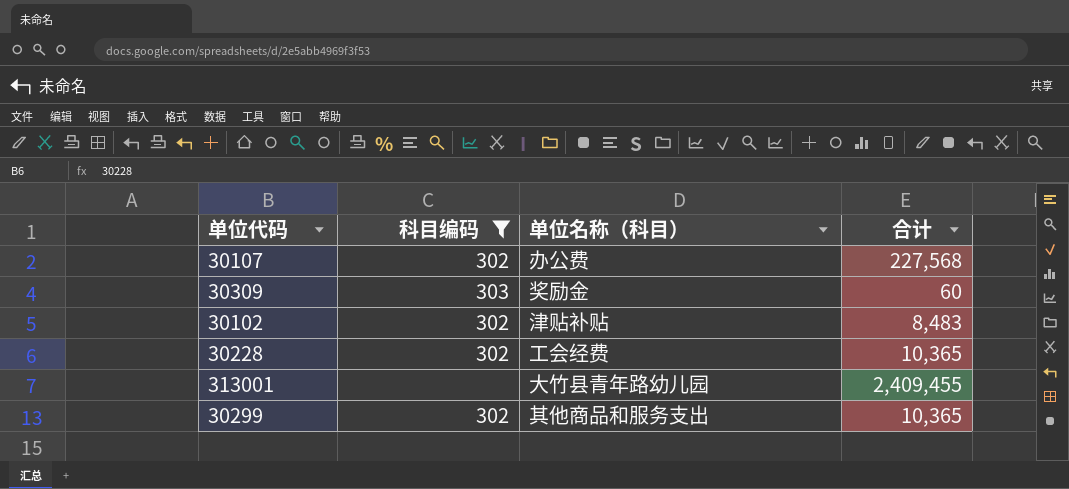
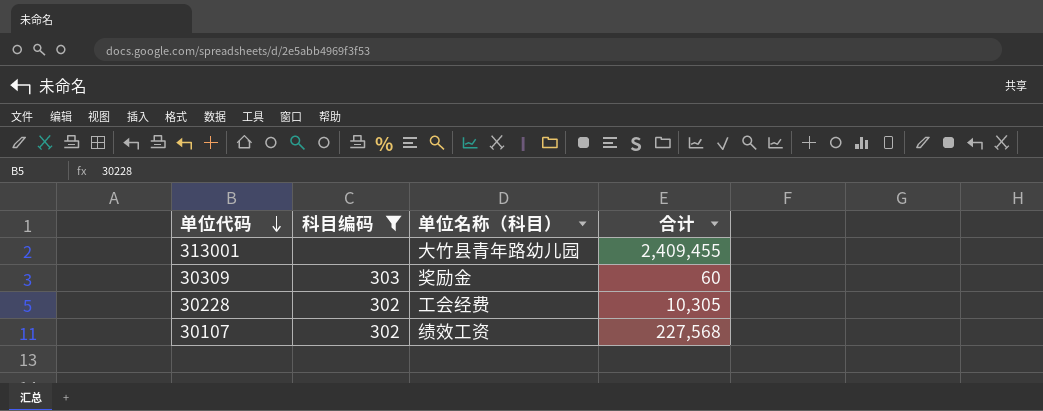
row order: none -> 单位代码 descending
row 30102: 302 | 津贴补贴 | 8,483 -> none
row 30299: 302 | 其他商品和服务支出 | 10,365 -> none
30228 | 合计: 10,365 -> 10,305
30107 | 单位名称（科目）: 办公费 -> 绩效工资

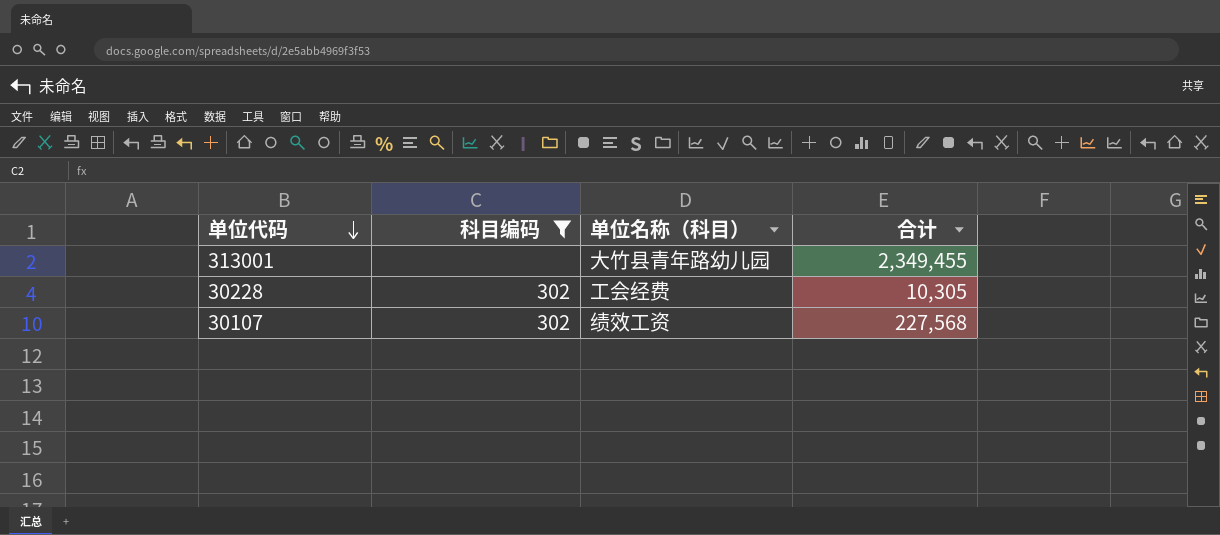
row 30309: 303 | 奖励金 | 60 -> none
313001 | 合计: 2,409,455 -> 2,349,455

